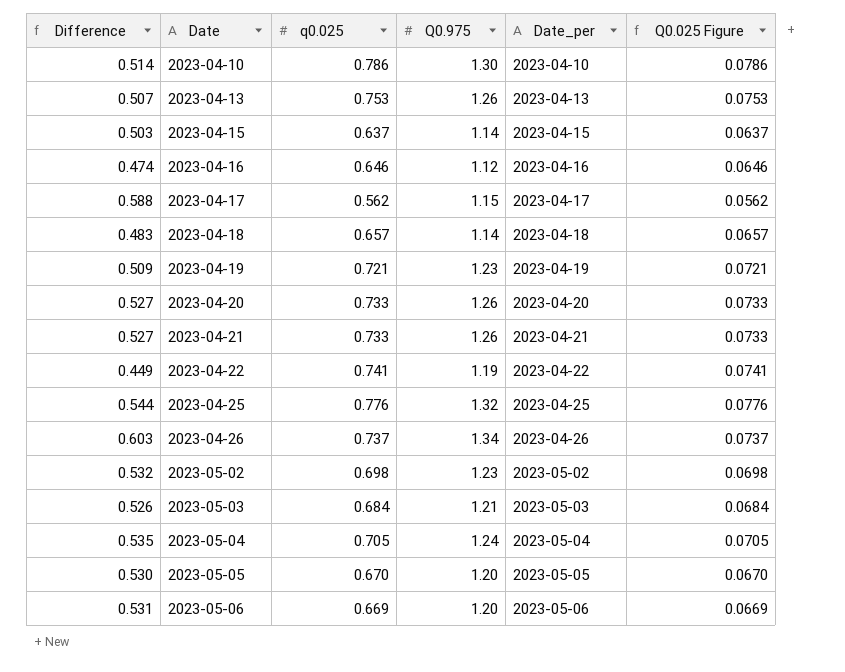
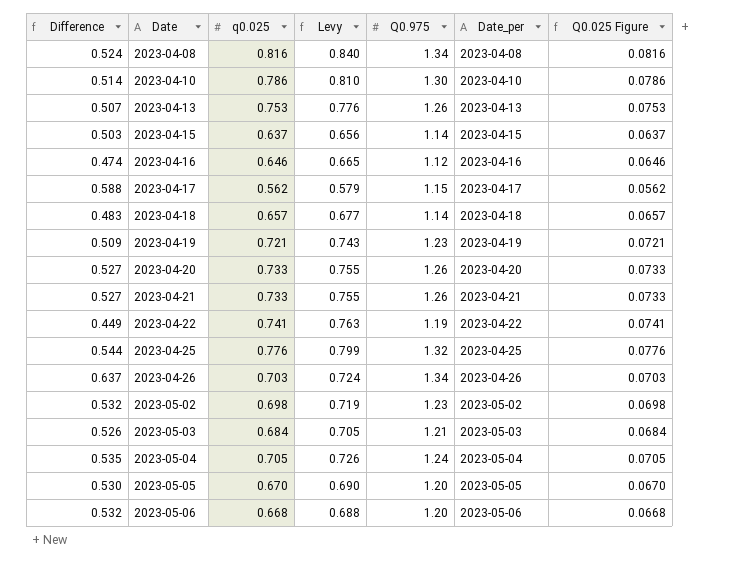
column Levy | formula: none -> [q0.025] * 1.03
row 2023-04-08: none -> 0.524 | 0.816 | 0.840 | 1.34 | 2023-04-08 | 0.0816
2023-04-26 | Difference: 0.603 -> 0.637
2023-04-26 | q0.025: 0.737 -> 0.703
2023-04-26 | Q0.025 Figure: 0.0737 -> 0.0703
2023-05-06 | Difference: 0.531 -> 0.532
2023-05-06 | q0.025: 0.669 -> 0.668
2023-05-06 | Q0.025 Figure: 0.0669 -> 0.0668

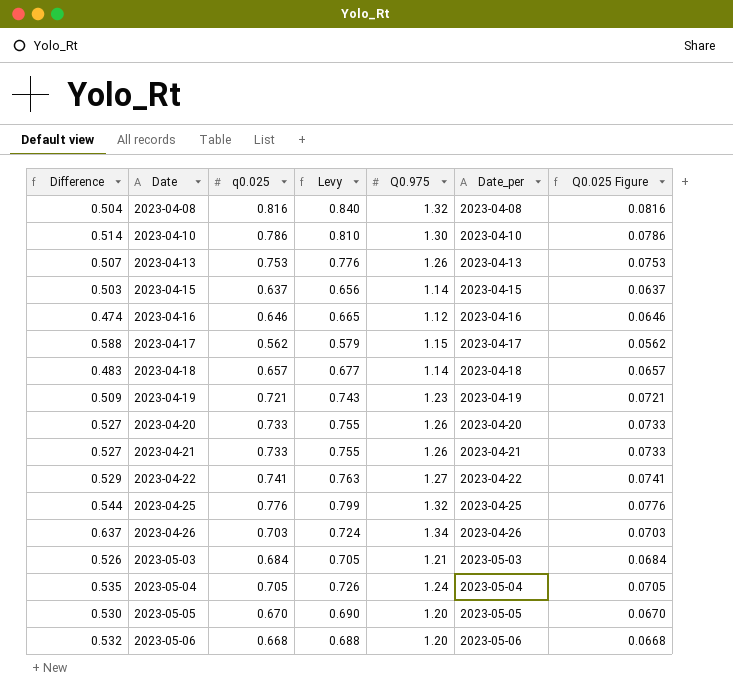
row 2023-05-02: 0.532 | 0.698 | 0.719 | 1.23 | 2023-05-02 | 0.0698 -> none
2023-04-08 | Difference: 0.524 -> 0.504
2023-04-08 | Q0.975: 1.34 -> 1.32
2023-04-22 | Difference: 0.449 -> 0.529
2023-04-22 | Q0.975: 1.19 -> 1.27

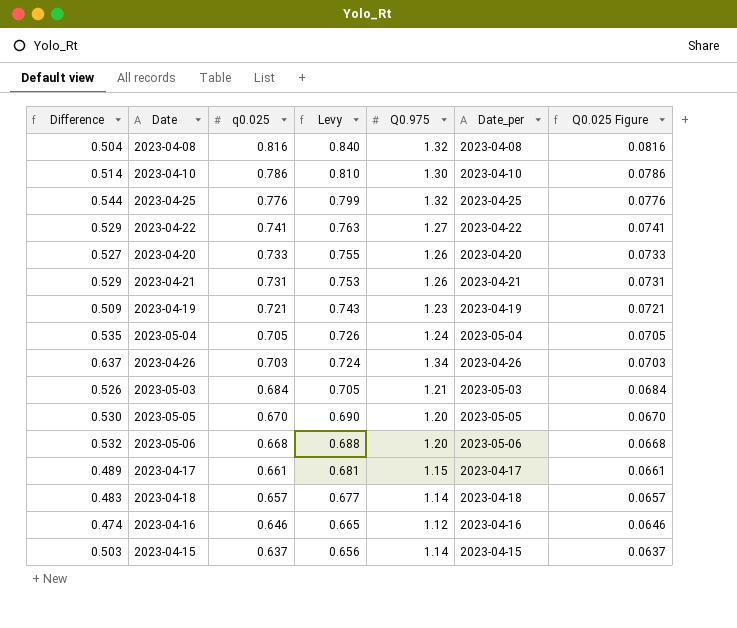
row order: Date ascending -> q0.025 descending
row 2023-04-13: 0.507 | 0.753 | 0.776 | 1.26 | 2023-04-13 | 0.0753 -> none
2023-04-21 | Difference: 0.527 -> 0.529
2023-04-21 | q0.025: 0.733 -> 0.731
2023-04-21 | Levy: 0.755 -> 0.753
2023-04-21 | Q0.025 Figure: 0.0733 -> 0.0731
2023-04-17 | Difference: 0.588 -> 0.489
2023-04-17 | q0.025: 0.562 -> 0.661
2023-04-17 | Levy: 0.579 -> 0.681
2023-04-17 | Q0.025 Figure: 0.0562 -> 0.0661

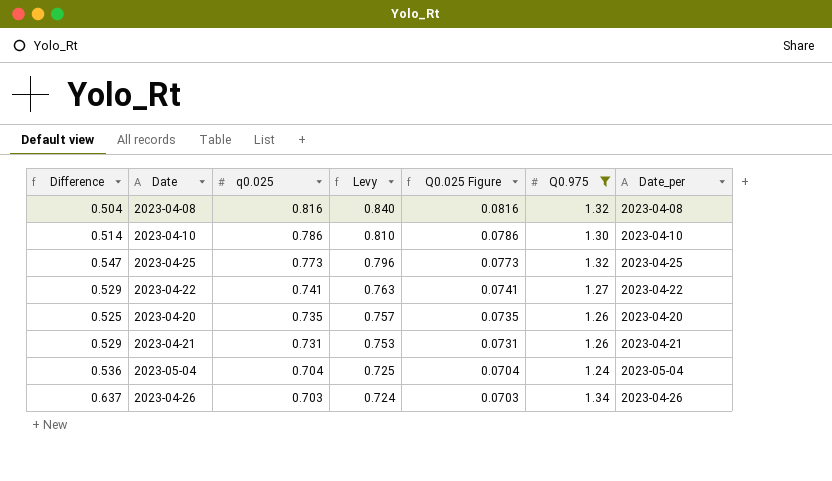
filter: none -> Q0.975 >= 1.24
column Q0.025 Figure | position: 7 -> 5
2023-04-25 | Difference: 0.544 -> 0.547
2023-04-25 | q0.025: 0.776 -> 0.773
2023-04-25 | Levy: 0.799 -> 0.796
2023-04-25 | Q0.025 Figure: 0.0776 -> 0.0773
2023-04-20 | Difference: 0.527 -> 0.525
2023-04-20 | q0.025: 0.733 -> 0.735
2023-04-20 | Levy: 0.755 -> 0.757
2023-04-20 | Q0.025 Figure: 0.0733 -> 0.0735
2023-05-04 | Difference: 0.535 -> 0.536
2023-05-04 | q0.025: 0.705 -> 0.704
2023-05-04 | Levy: 0.726 -> 0.725
2023-05-04 | Q0.025 Figure: 0.0705 -> 0.0704

